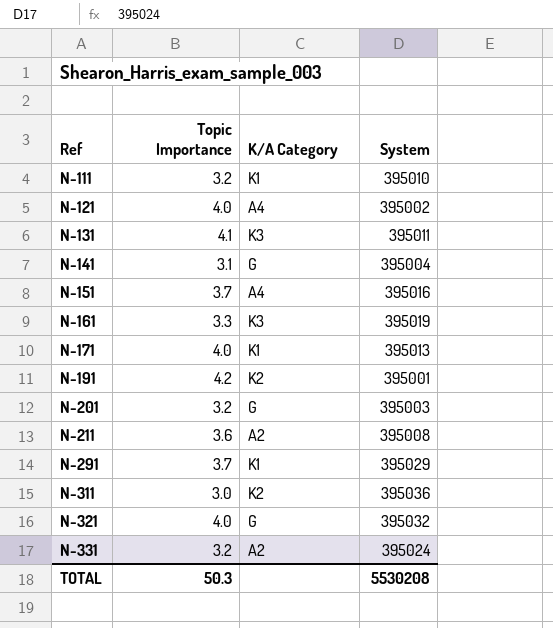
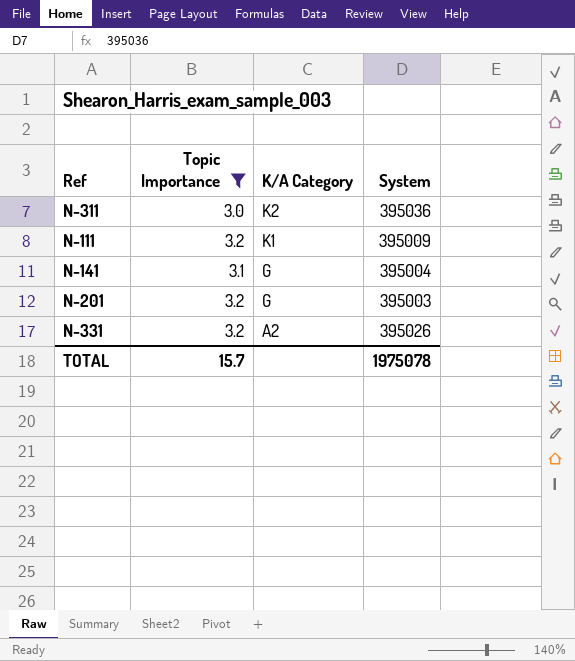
filter: none -> Topic Importance <= 3.2
row order: Ref ascending -> K/A Category descending
N-111 | System: 395010 -> 395009
N-331 | System: 395024 -> 395026
TOTAL | Topic Importance: 50.3 -> 15.7
TOTAL | System: 5530208 -> 1975078

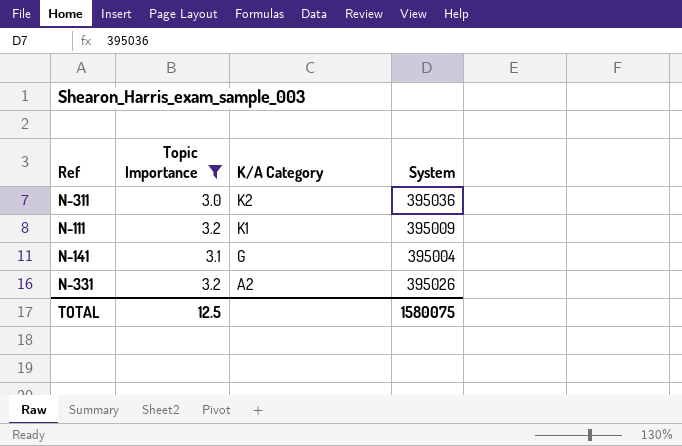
row N-201: 3.2 | G | 395003 -> none
TOTAL | Topic Importance: 15.7 -> 12.5
TOTAL | System: 1975078 -> 1580075

